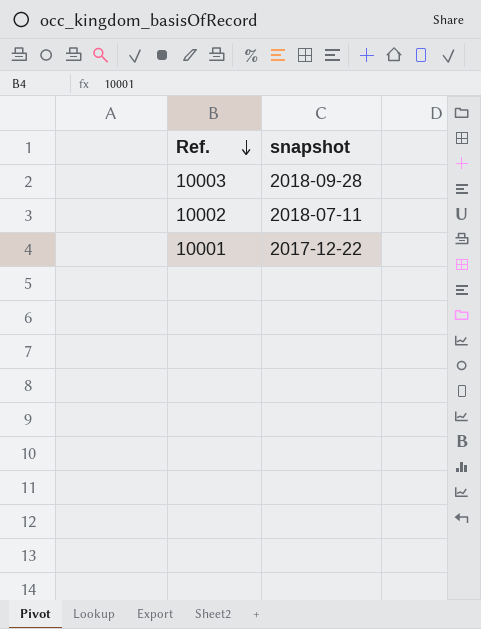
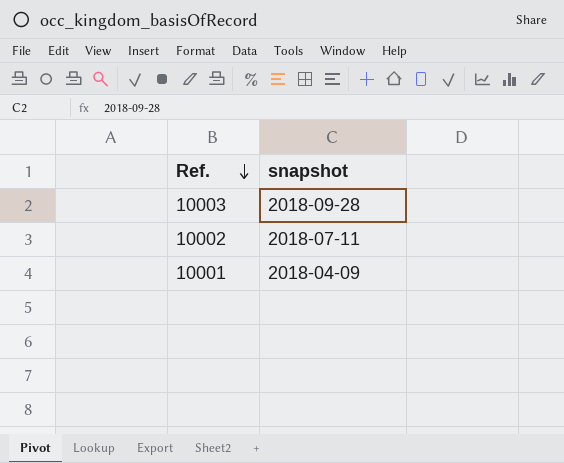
10001 | snapshot: 2017-12-22 -> 2018-04-09

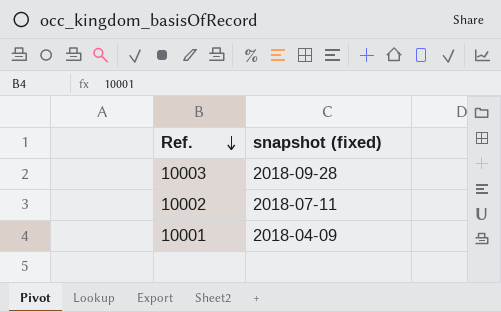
column name: snapshot -> snapshot (fixed)

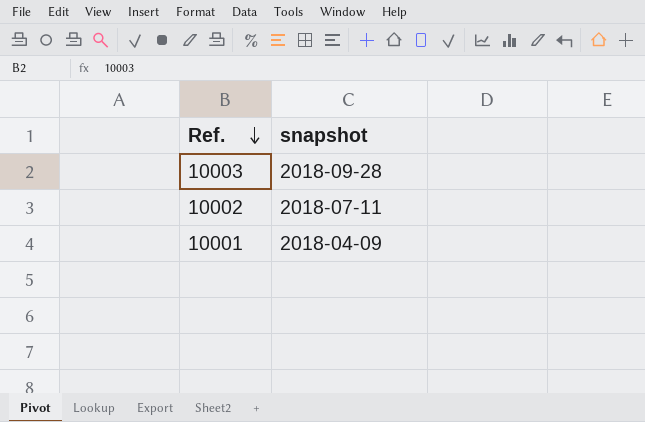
column name: snapshot (fixed) -> snapshot

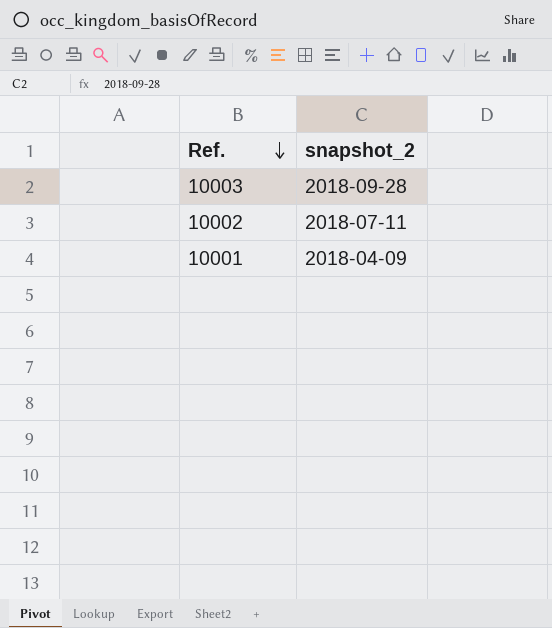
column name: snapshot -> snapshot_2

